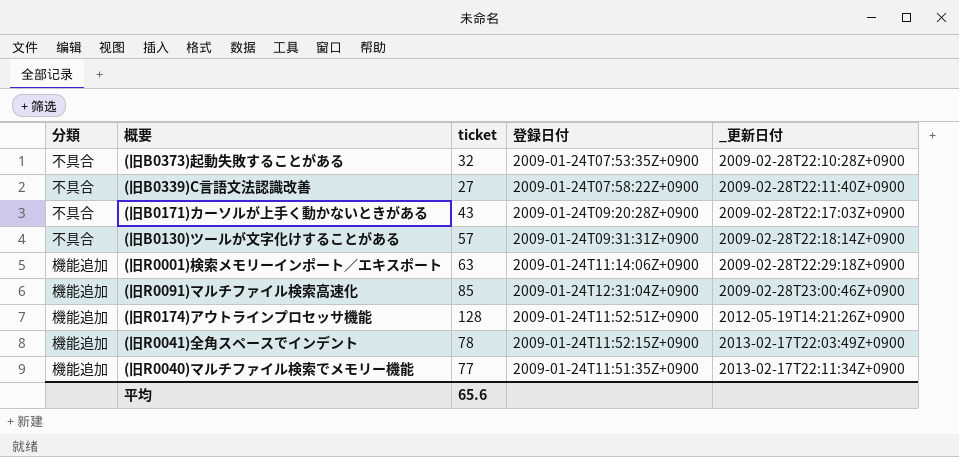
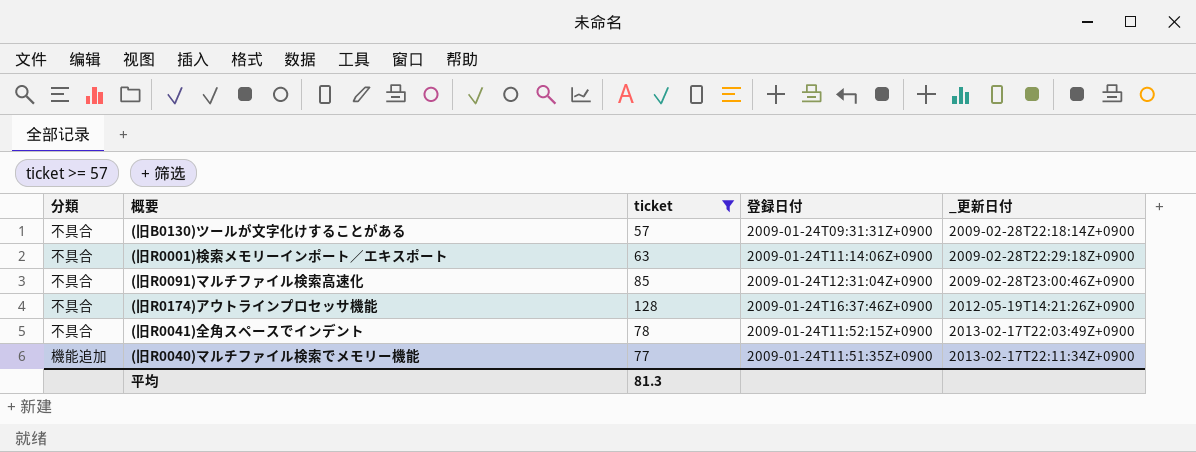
filter: none -> ticket >= 57
(旧R0001)検索メモリーインポート／エキスポート | 分類: 機能追加 -> 不具合
(旧R0091)マルチファイル検索高速化 | 分類: 機能追加 -> 不具合
(旧R0174)アウトラインプロセッサ機能 | 分類: 機能追加 -> 不具合
(旧R0174)アウトラインプロセッサ機能 | 登録日付: 2009-01-24T11:52:51Z+0900 -> 2009-01-24T16:37:46Z+0900
(旧R0041)全角スペースでインデント | 分類: 機能追加 -> 不具合
平均 | ticket: 65.6 -> 81.3

